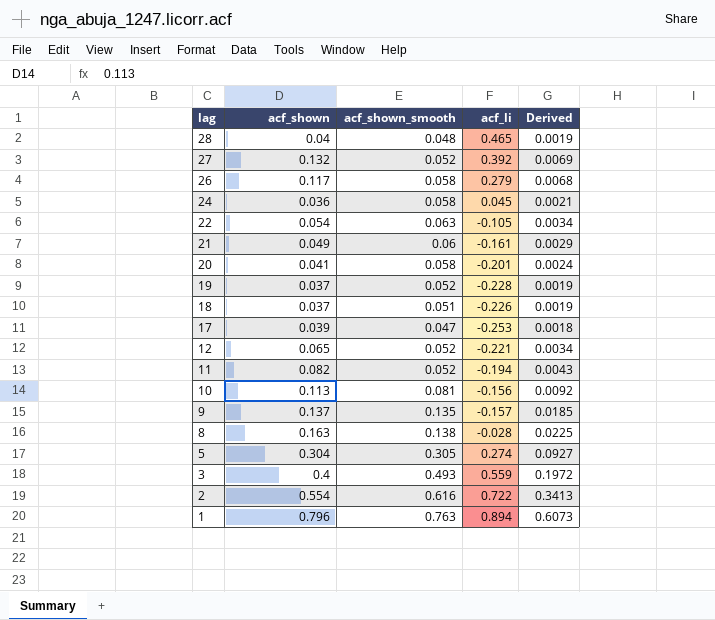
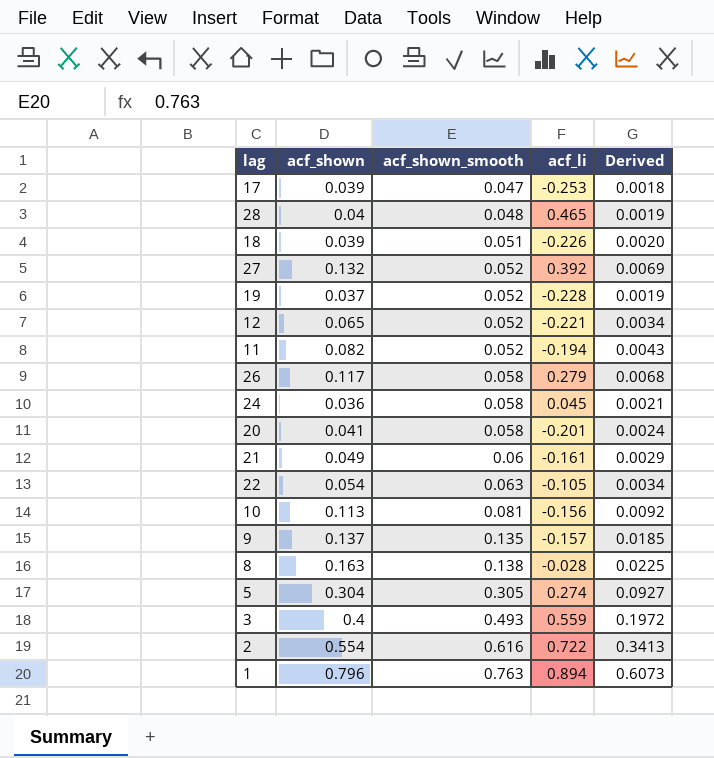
row order: lag descending -> acf_shown_smooth ascending
18 | acf_shown: 0.037 -> 0.039
18 | Derived: 0.0019 -> 0.0020

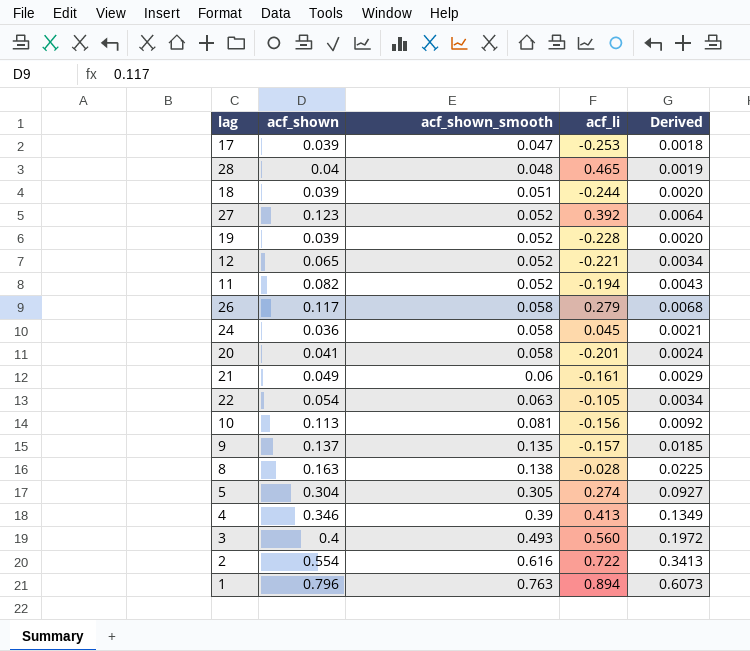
18 | acf_li: -0.226 -> -0.244
27 | acf_shown: 0.132 -> 0.123
27 | Derived: 0.0069 -> 0.0064
19 | acf_shown: 0.037 -> 0.039
19 | Derived: 0.0019 -> 0.0020
row 4: none -> 0.346 | 0.39 | 0.413 | 0.1349
3 | acf_li: 0.559 -> 0.560

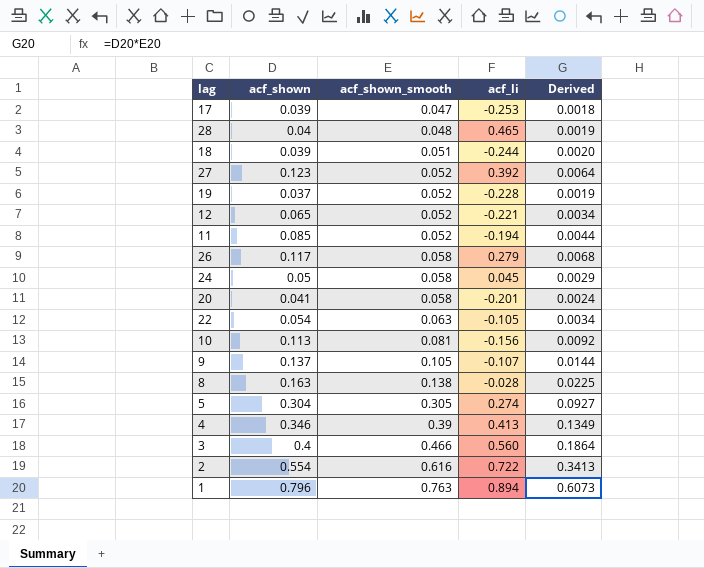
row 21: 0.049 | 0.06 | -0.161 | 0.0029 -> none
19 | acf_shown: 0.039 -> 0.037
19 | Derived: 0.0020 -> 0.0019
11 | acf_shown: 0.082 -> 0.085
11 | Derived: 0.0043 -> 0.0044
24 | acf_shown: 0.036 -> 0.05
24 | Derived: 0.0021 -> 0.0029
9 | acf_shown_smooth: 0.135 -> 0.105
9 | acf_li: -0.157 -> -0.107
9 | Derived: 0.0185 -> 0.0144
3 | acf_shown_smooth: 0.493 -> 0.466
3 | Derived: 0.1972 -> 0.1864

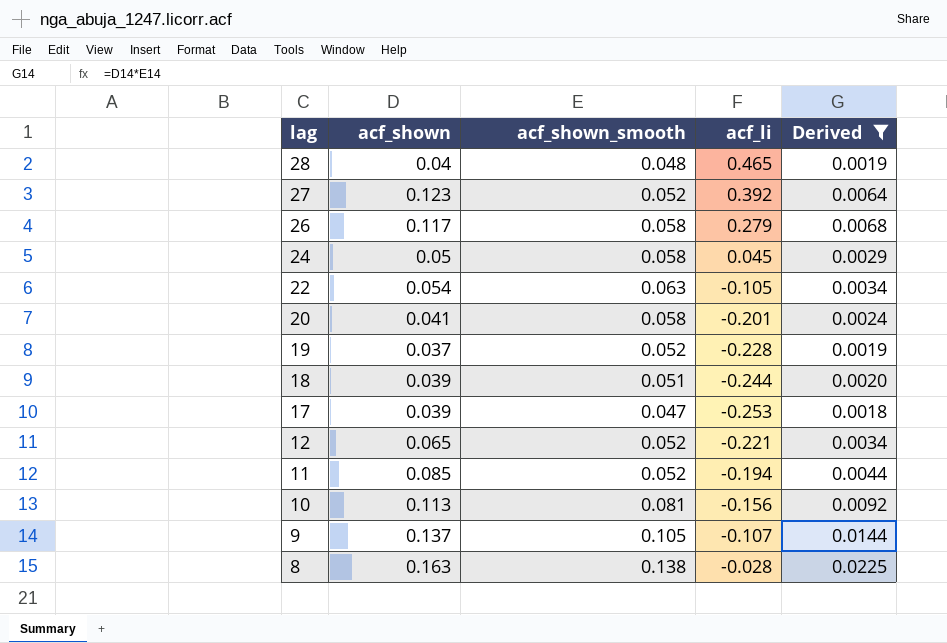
filter: none -> Derived <= 0.0225
row order: acf_shown_smooth ascending -> lag descending

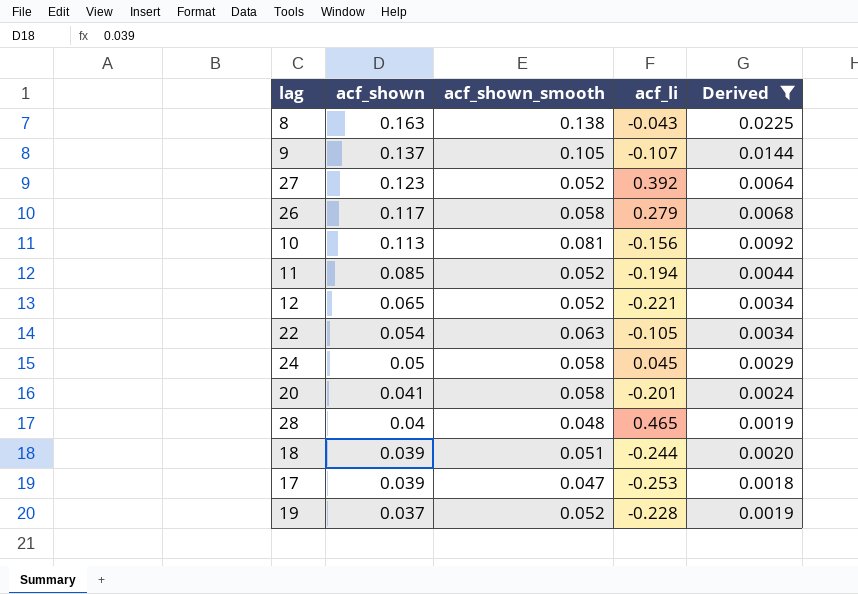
row order: lag descending -> acf_shown descending
8 | acf_li: -0.028 -> -0.043

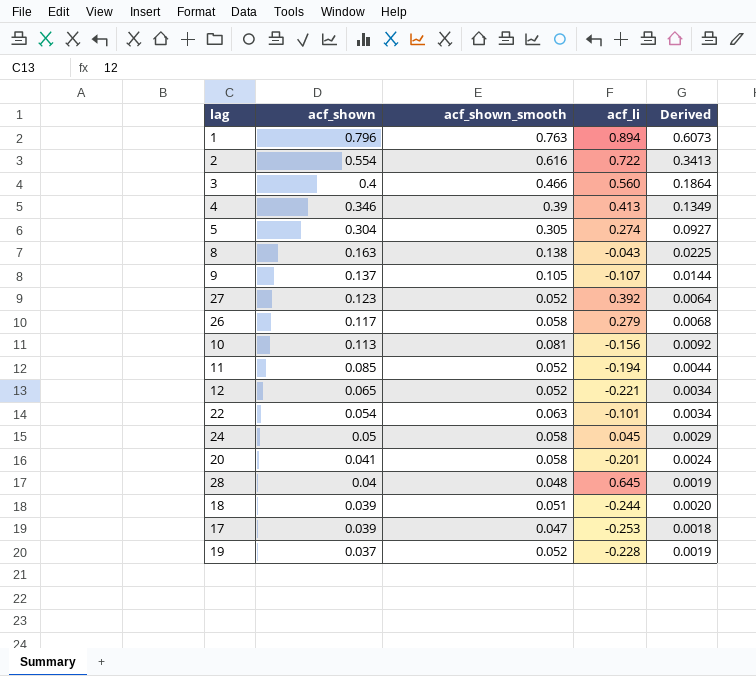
filter: Derived <= 0.0225 -> none
22 | acf_li: -0.105 -> -0.101
28 | acf_li: 0.465 -> 0.645

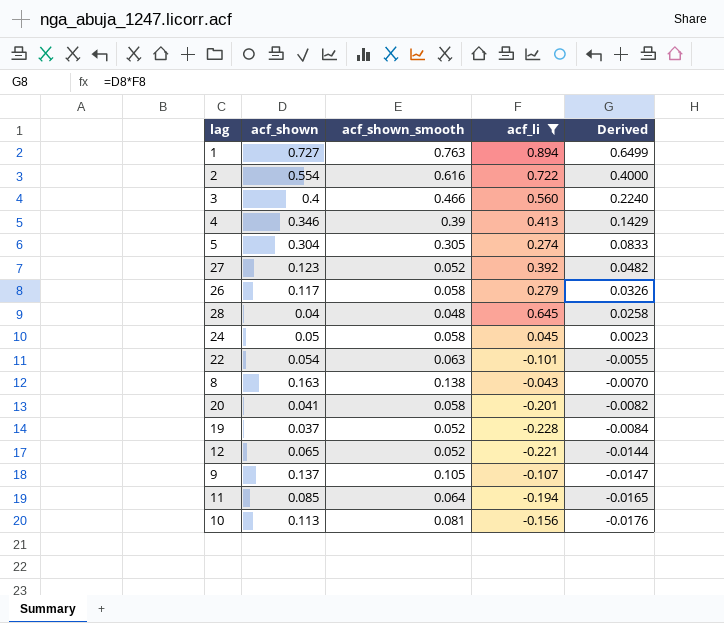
filter: none -> acf_li >= -0.228
row order: acf_shown descending -> Derived descending
column Derived | formula: [acf_shown] * [acf_shown_smooth] -> [acf_shown] * [acf_li]
1 | acf_shown: 0.796 -> 0.727
11 | acf_shown_smooth: 0.052 -> 0.064

